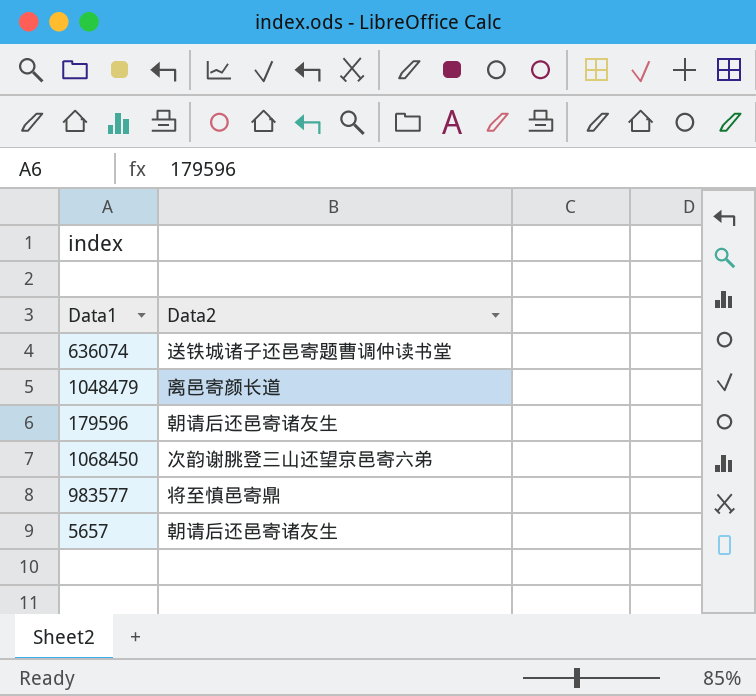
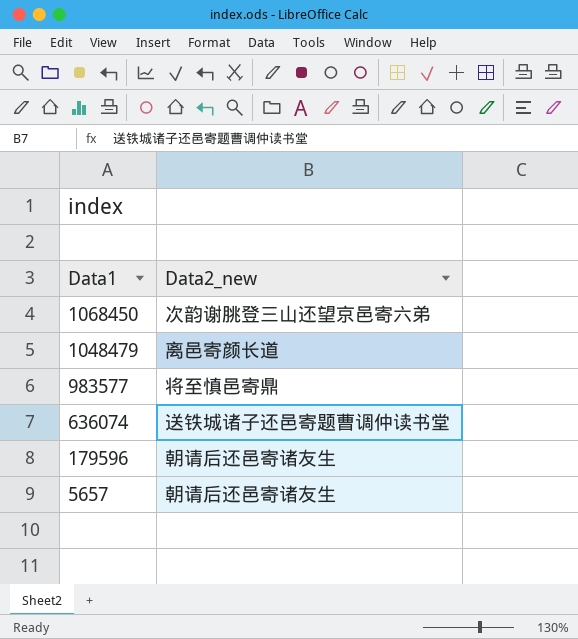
row order: none -> Data1 descending
column name: Data2 -> Data2_new

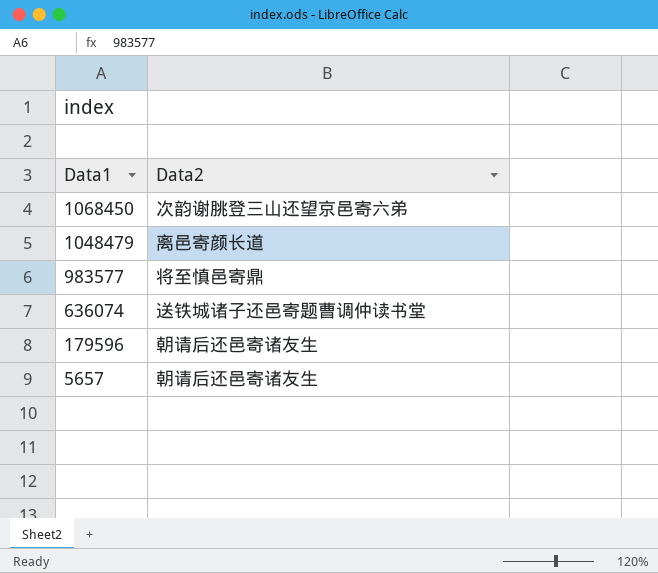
column name: Data2_new -> Data2

